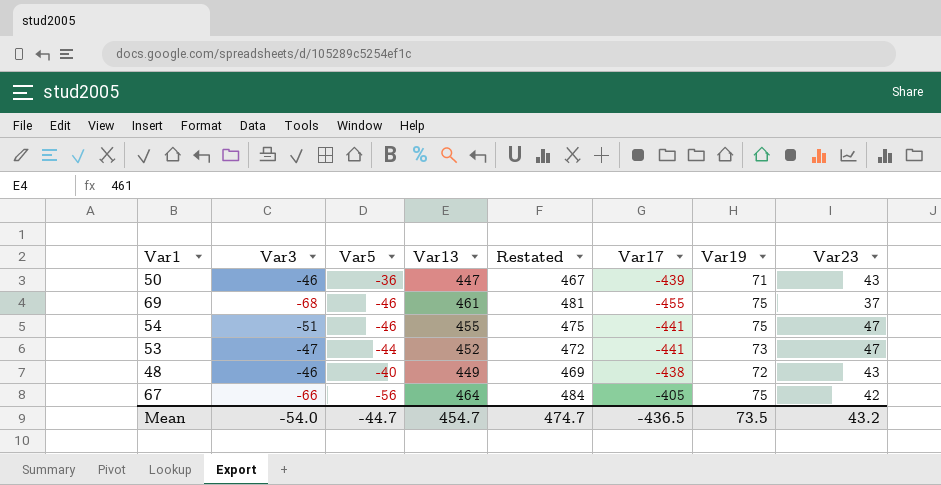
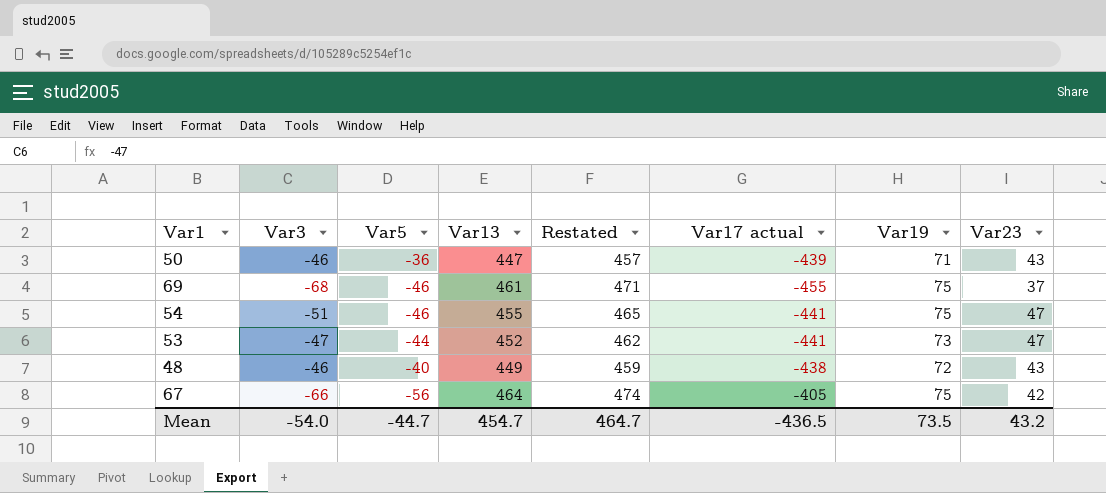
column Restated | formula: [Var13] + 20 -> [Var13] + 10
column name: Var17 -> Var17 actual
Mean | Restated: 474.7 -> 464.7

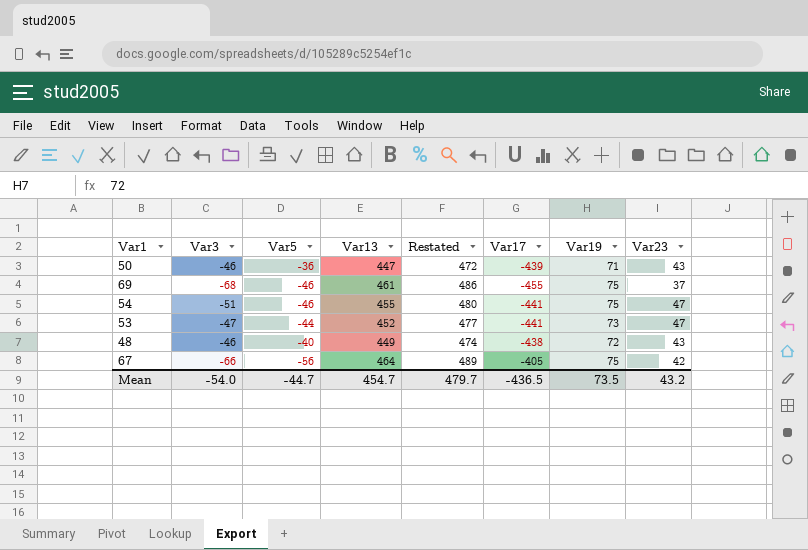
column Restated | formula: [Var13] + 10 -> [Var13] + 25
column name: Var17 actual -> Var17
Mean | Restated: 464.7 -> 479.7

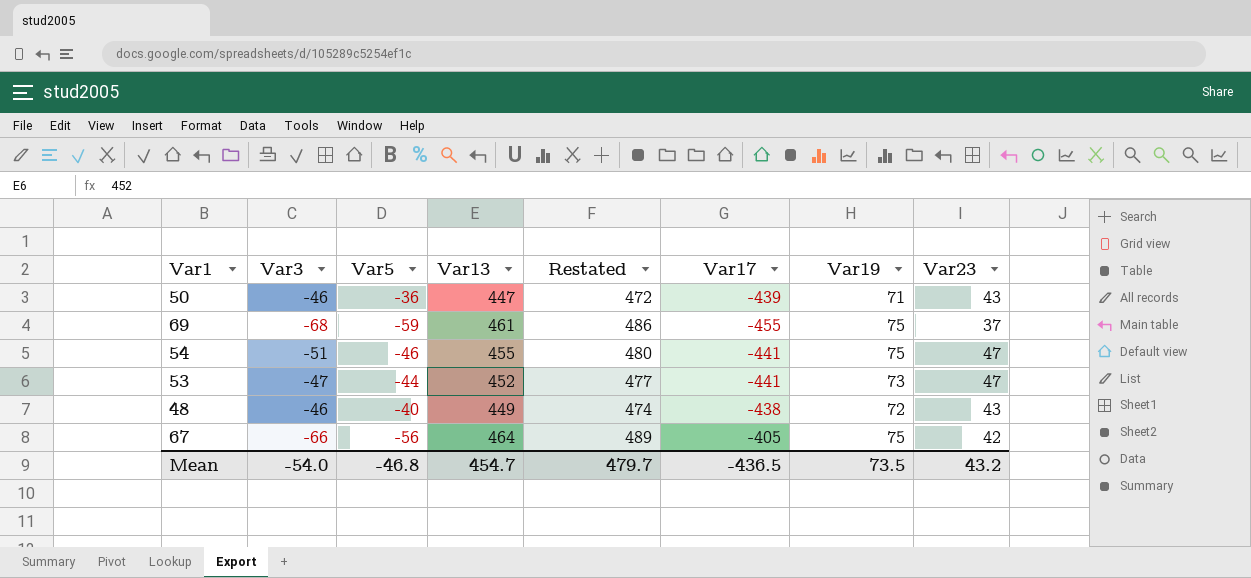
69 | Var5: -46 -> -59
Mean | Var5: -44.7 -> -46.8

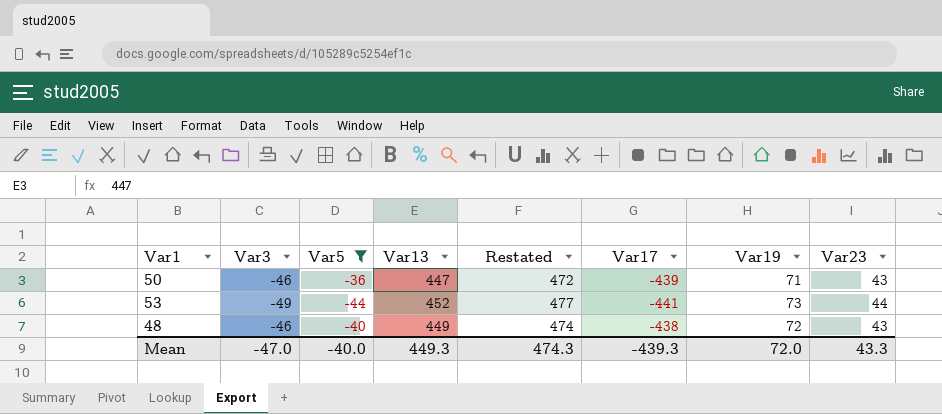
filter: none -> Var5 >= -44
53 | Var3: -47 -> -49
53 | Var23: 47 -> 44
Mean | Var3: -54.0 -> -47.0
Mean | Var5: -46.8 -> -40.0
Mean | Var13: 454.7 -> 449.3
Mean | Restated: 479.7 -> 474.3
Mean | Var17: -436.5 -> -439.3
Mean | Var19: 73.5 -> 72.0
Mean | Var23: 43.2 -> 43.3

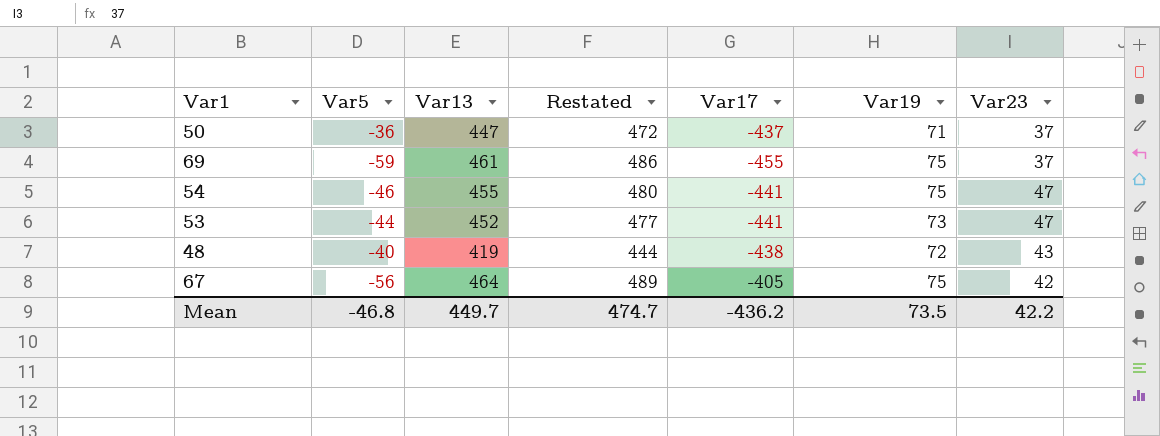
filter: Var5 >= -44 -> none
column Var3 | position: 2 -> none
50 | Var17: -439 -> -437
50 | Var23: 43 -> 37
53 | Var23: 44 -> 47
48 | Var13: 449 -> 419
48 | Restated: 474 -> 444
Mean | Var5: -40.0 -> -46.8
Mean | Var13: 449.3 -> 449.7
Mean | Restated: 474.3 -> 474.7
Mean | Var17: -439.3 -> -436.2
Mean | Var19: 72.0 -> 73.5
Mean | Var23: 43.3 -> 42.2

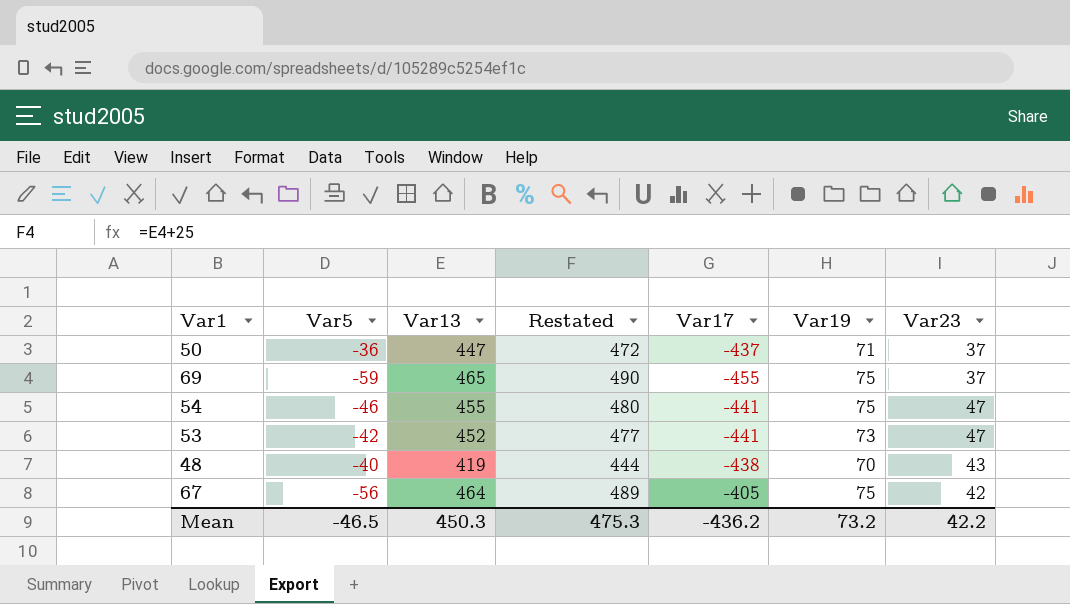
69 | Var13: 461 -> 465
69 | Restated: 486 -> 490
53 | Var5: -44 -> -42
48 | Var19: 72 -> 70
Mean | Var5: -46.8 -> -46.5
Mean | Var13: 449.7 -> 450.3
Mean | Restated: 474.7 -> 475.3
Mean | Var19: 73.5 -> 73.2

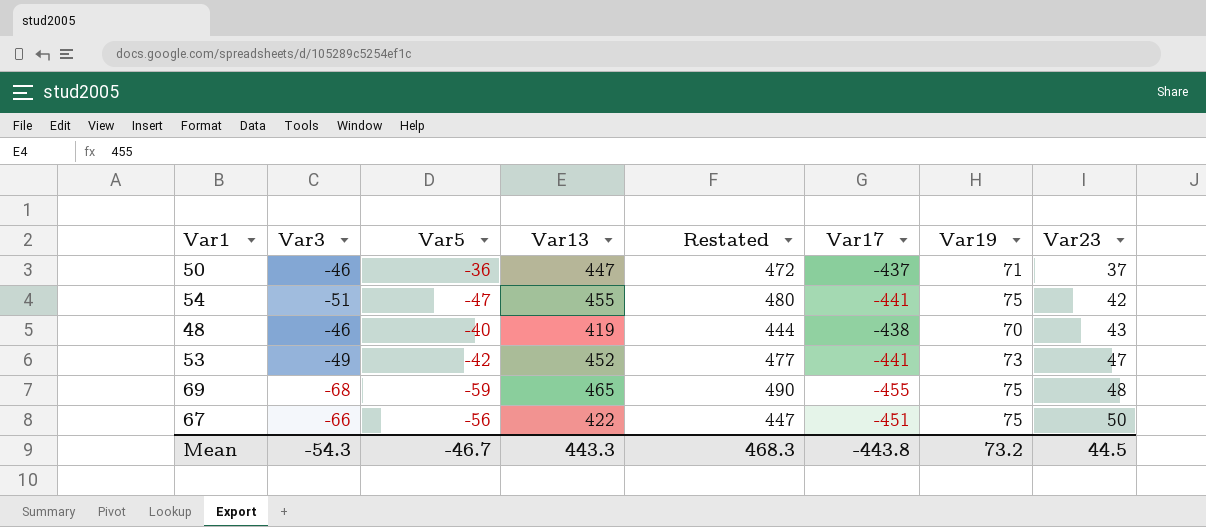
row order: none -> Var23 ascending
column Var3 | position: none -> 2
54 | Var5: -46 -> -47
54 | Var23: 47 -> 42
69 | Var23: 37 -> 48
67 | Var13: 464 -> 422
67 | Restated: 489 -> 447
67 | Var17: -405 -> -451
67 | Var23: 42 -> 50
Mean | Var5: -46.5 -> -46.7
Mean | Var13: 450.3 -> 443.3
Mean | Restated: 475.3 -> 468.3
Mean | Var17: -436.2 -> -443.8
Mean | Var23: 42.2 -> 44.5

